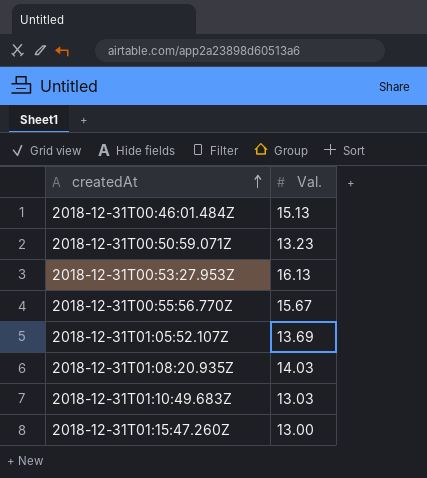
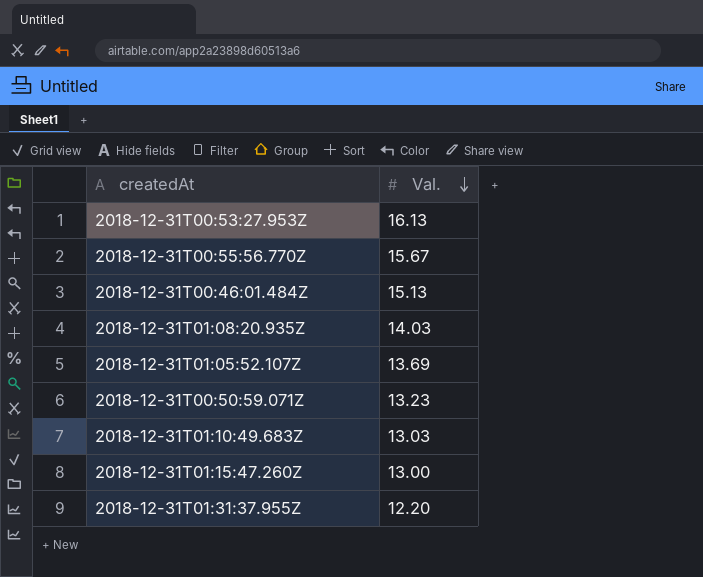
row order: createdAt ascending -> Val. descending
row 2018-12-31T01:31:37.955Z: none -> 12.20

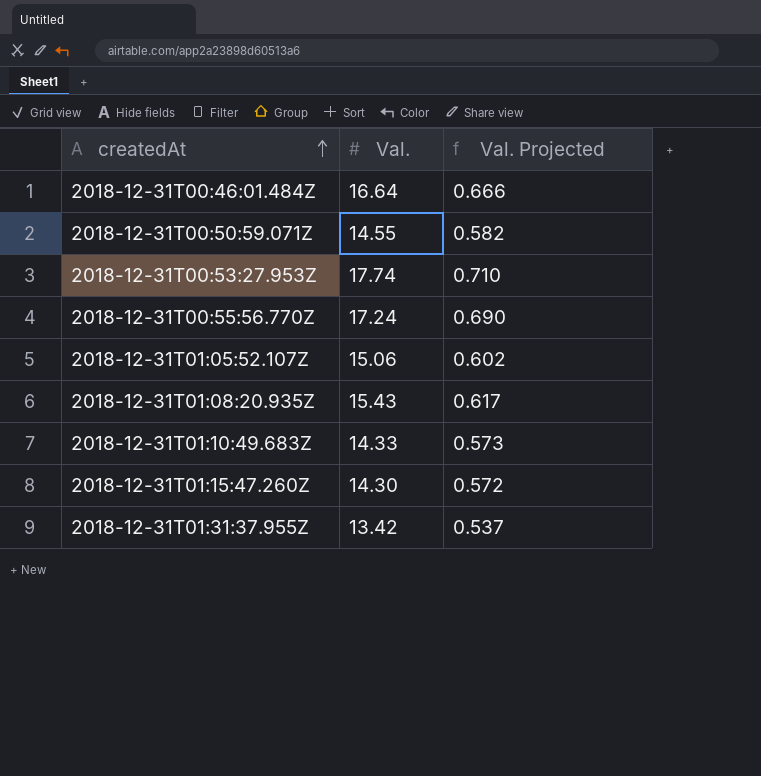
row order: Val. descending -> createdAt ascending
column Val. Projected | formula: none -> [Val.] * 0.04
2018-12-31T00:46:01.484Z | Val.: 15.13 -> 16.64
2018-12-31T00:50:59.071Z | Val.: 13.23 -> 14.55
2018-12-31T00:53:27.953Z | Val.: 16.13 -> 17.74
2018-12-31T00:55:56.770Z | Val.: 15.67 -> 17.24
2018-12-31T01:05:52.107Z | Val.: 13.69 -> 15.06
2018-12-31T01:08:20.935Z | Val.: 14.03 -> 15.43
2018-12-31T01:10:49.683Z | Val.: 13.03 -> 14.33
2018-12-31T01:15:47.260Z | Val.: 13.00 -> 14.30
2018-12-31T01:31:37.955Z | Val.: 12.20 -> 13.42

